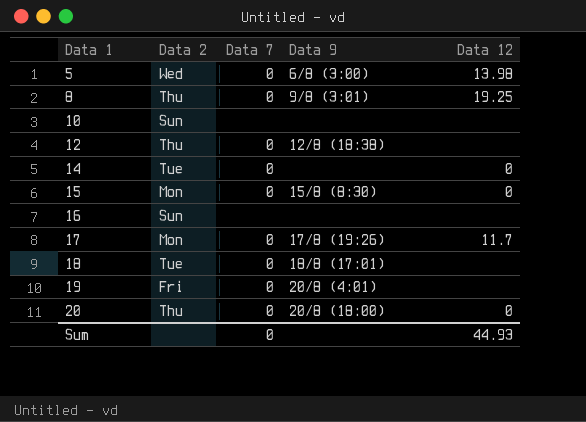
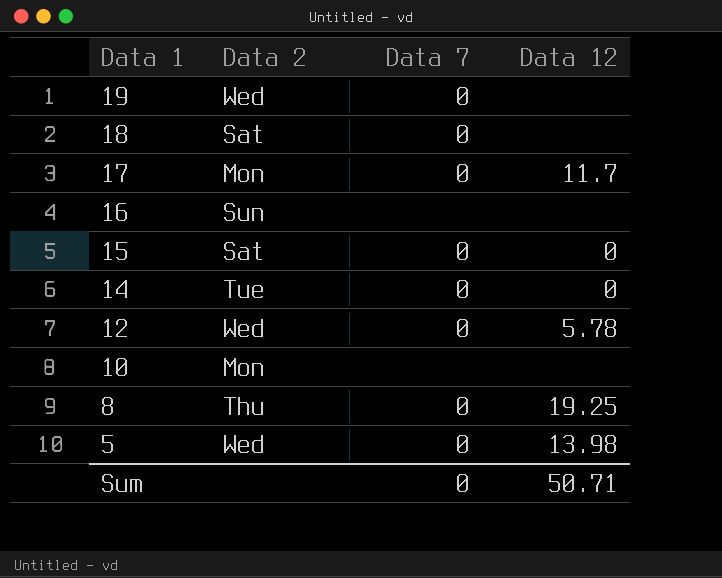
row order: Data 1 ascending -> Data 1 descending
column Data 9 | position: 4 -> none
row 20: Thu | 0 | 20/8 (18:00) | 0 -> none
19 | Data 2: Fri -> Wed
18 | Data 2: Tue -> Sat
15 | Data 2: Mon -> Sat
12 | Data 2: Thu -> Wed
12 | Data 12: none -> 5.78
10 | Data 2: Sun -> Mon
Sum | Data 12: 44.93 -> 50.71

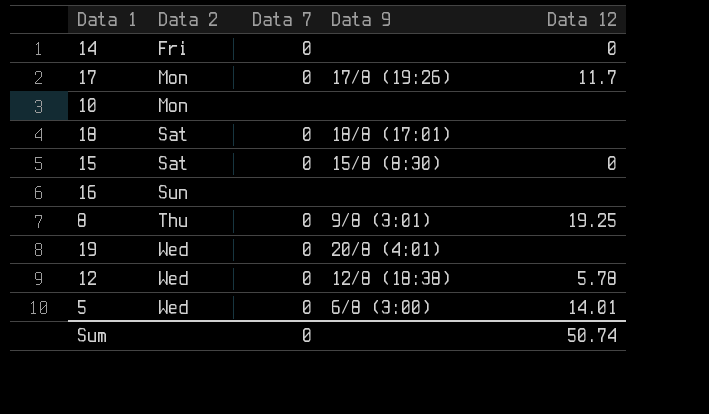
row order: Data 1 descending -> Data 2 ascending
column Data 9 | position: none -> 4
14 | Data 2: Tue -> Fri
5 | Data 12: 13.98 -> 14.01
Sum | Data 12: 50.71 -> 50.74

